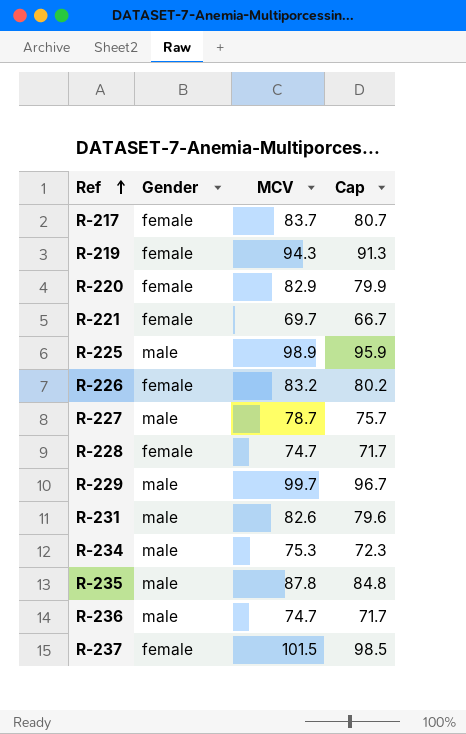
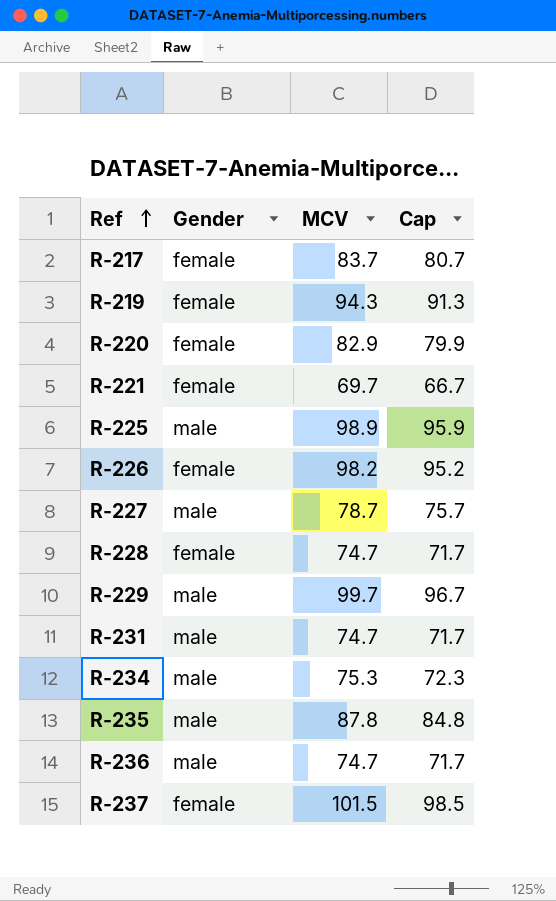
R-226 | MCV: 83.2 -> 98.2
R-226 | Cap: 80.2 -> 95.2
R-231 | MCV: 82.6 -> 74.7
R-231 | Cap: 79.6 -> 71.7

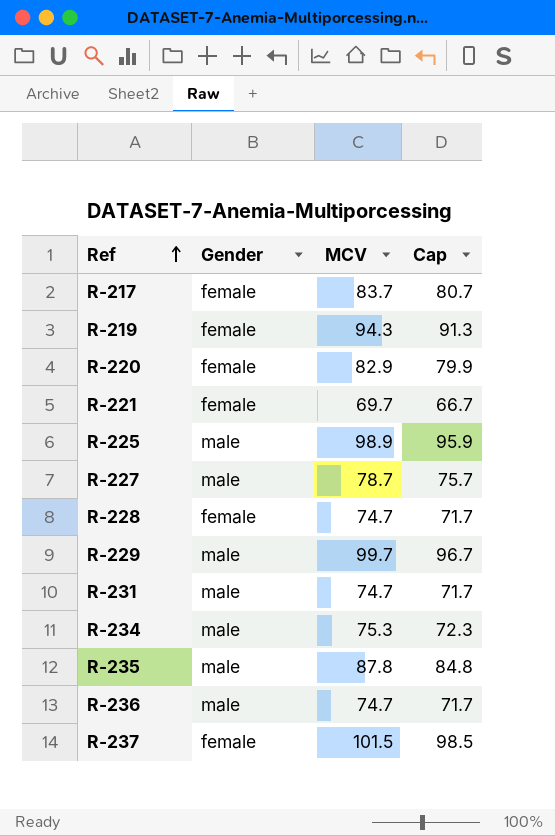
row R-226: female | 98.2 | 95.2 -> none

